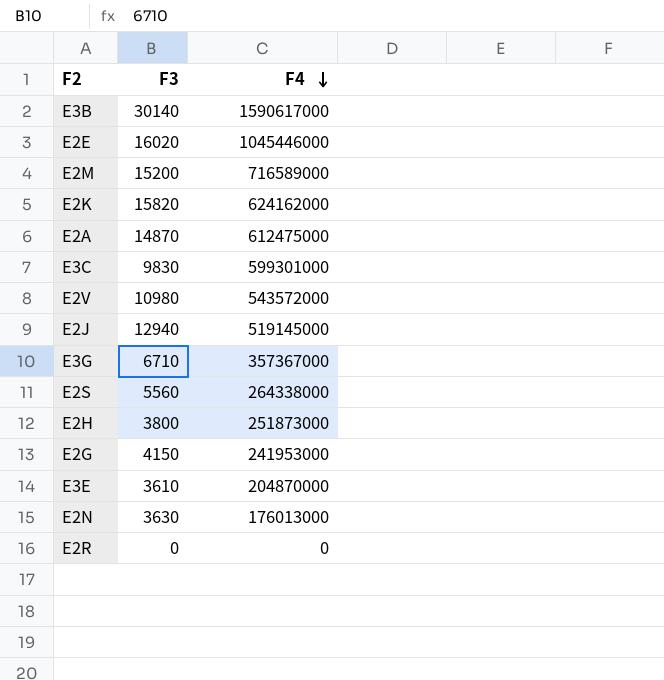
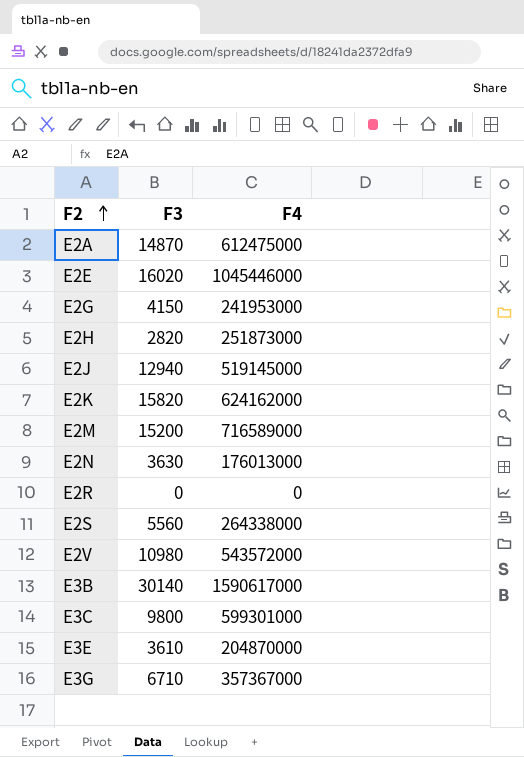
row order: F4 descending -> F2 ascending
E2H | F3: 3800 -> 2820
E3C | F3: 9830 -> 9800

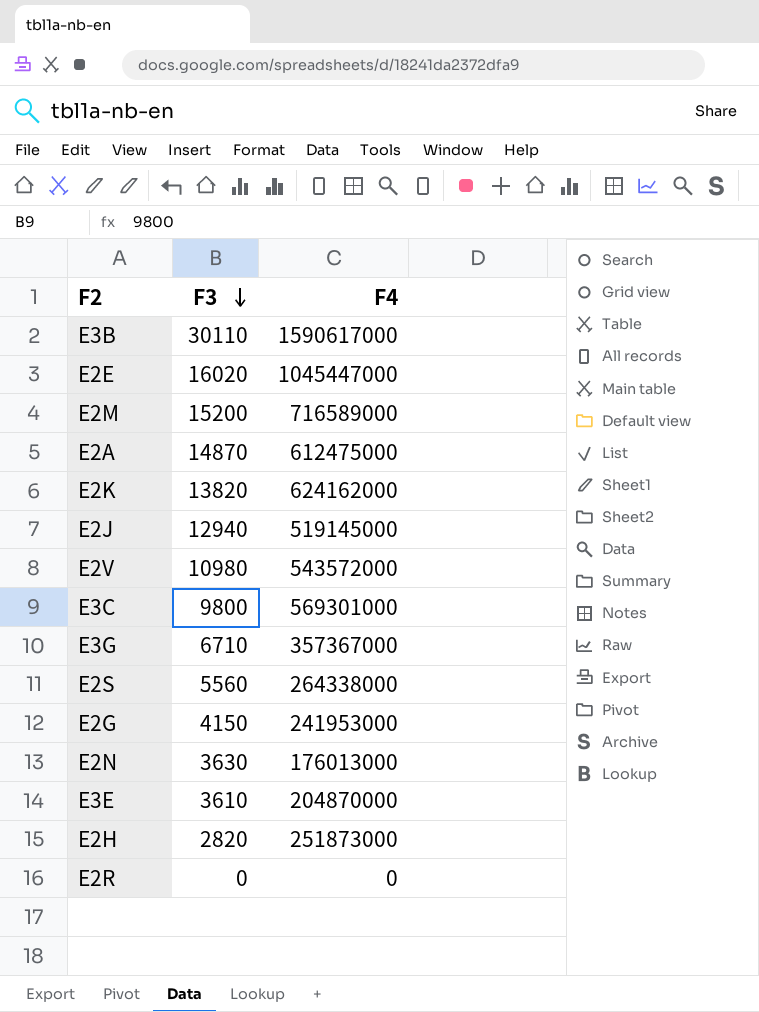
row order: F2 ascending -> F3 descending
E3B | F3: 30140 -> 30110
E2E | F4: 1045446000 -> 1045447000
E2K | F3: 15820 -> 13820
E3C | F4: 599301000 -> 569301000

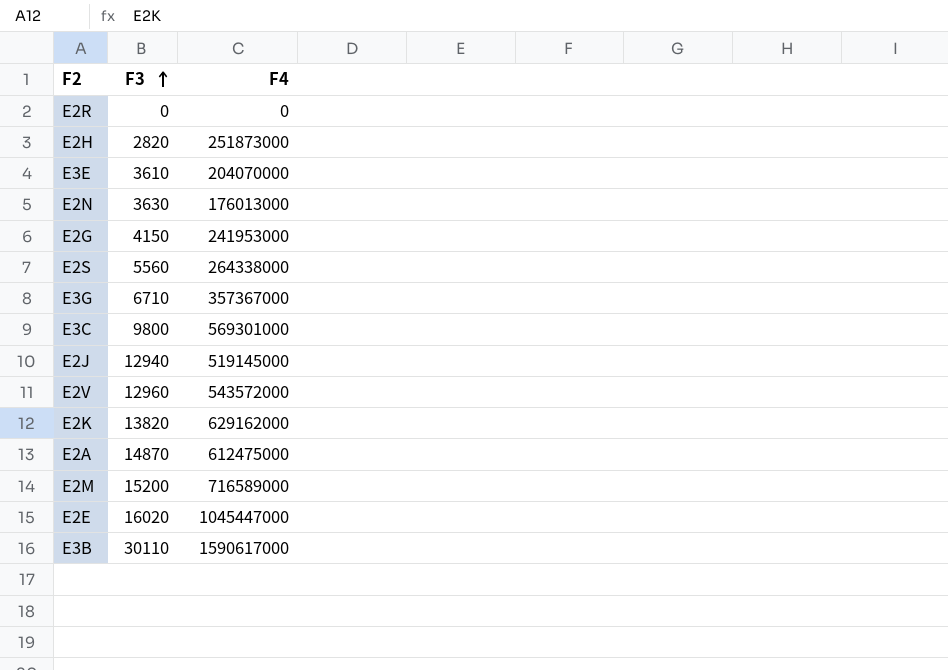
row order: F3 descending -> F3 ascending
E3E | F4: 204870000 -> 204070000
E2V | F3: 10980 -> 12960
E2K | F4: 624162000 -> 629162000

